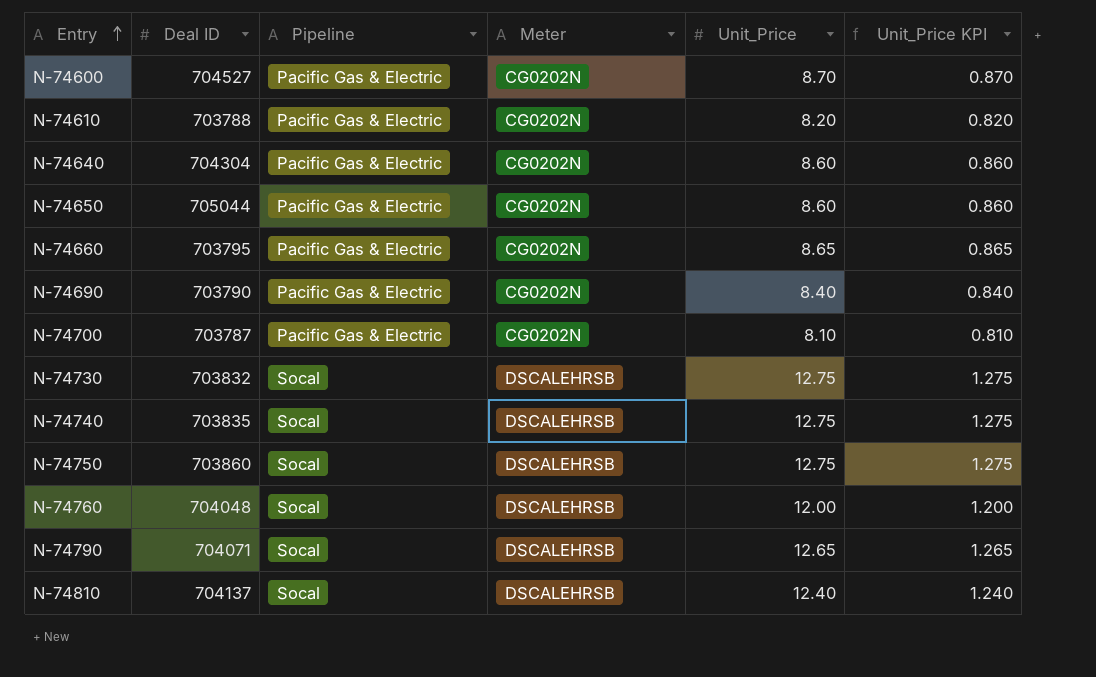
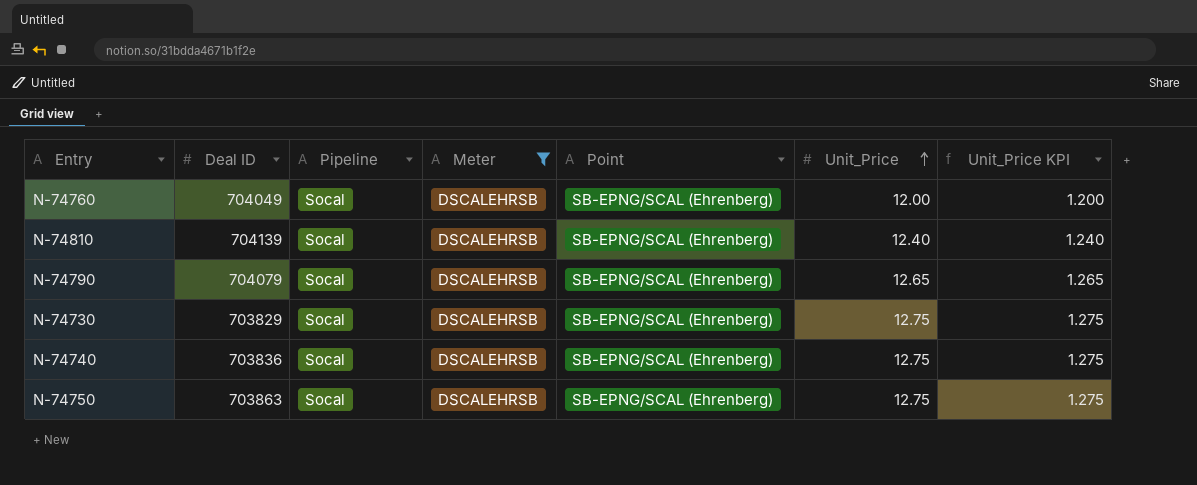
filter: none -> Meter = DSCALEHRSB
row order: Entry ascending -> Unit_Price ascending
column Point | position: none -> 5
N-74760 | Deal ID: 704048 -> 704049
N-74810 | Deal ID: 704137 -> 704139
N-74790 | Deal ID: 704071 -> 704079
N-74730 | Deal ID: 703832 -> 703829
N-74740 | Deal ID: 703835 -> 703836
N-74750 | Deal ID: 703860 -> 703863

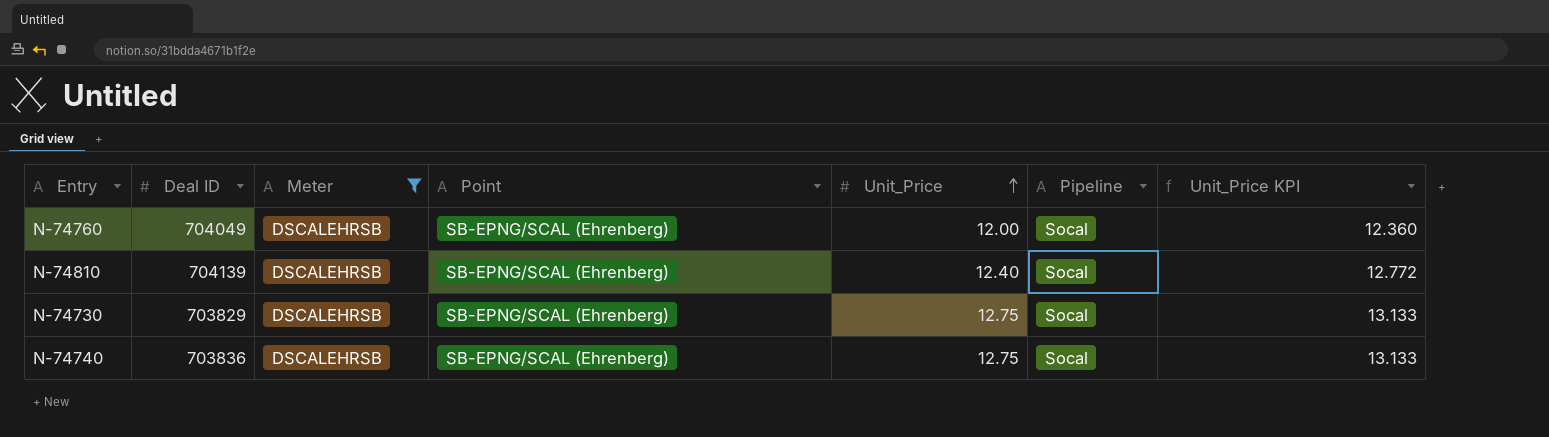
column Pipeline | position: 3 -> 6
column Unit_Price KPI | formula: [Unit_Price] * 0.1 -> [Unit_Price] * 1.03
row N-74790: 704079 | Socal | DSCALEHRSB | SB-EPNG/SCAL (Ehrenberg) | 12.65 | 1.265 -> none
row N-74750: 703863 | Socal | DSCALEHRSB | SB-EPNG/SCAL (Ehrenberg) | 12.75 | 1.275 -> none

